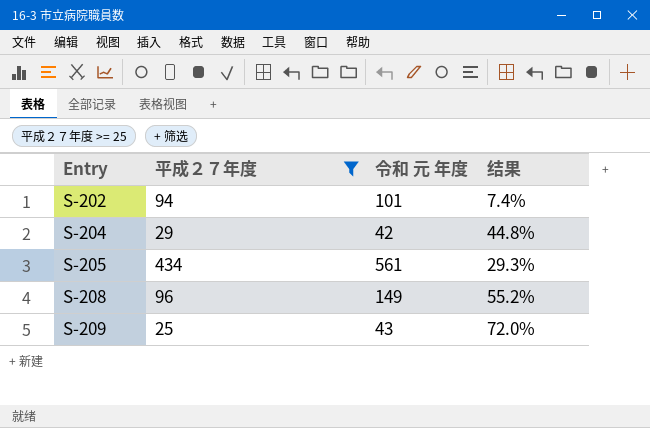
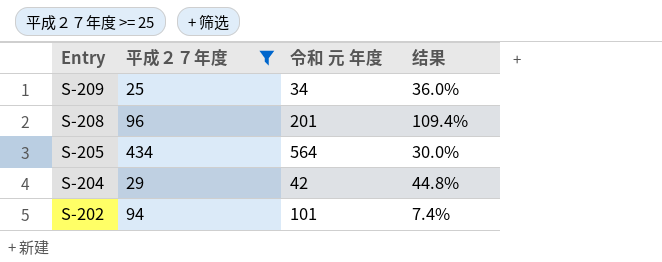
row order: Entry ascending -> Entry descending
S-209 | 令和 元 年度: 43 -> 34
S-209 | 结果: 72.0% -> 36.0%
S-208 | 令和 元 年度: 149 -> 201
S-208 | 结果: 55.2% -> 109.4%
S-205 | 令和 元 年度: 561 -> 564
S-205 | 结果: 29.3% -> 30.0%

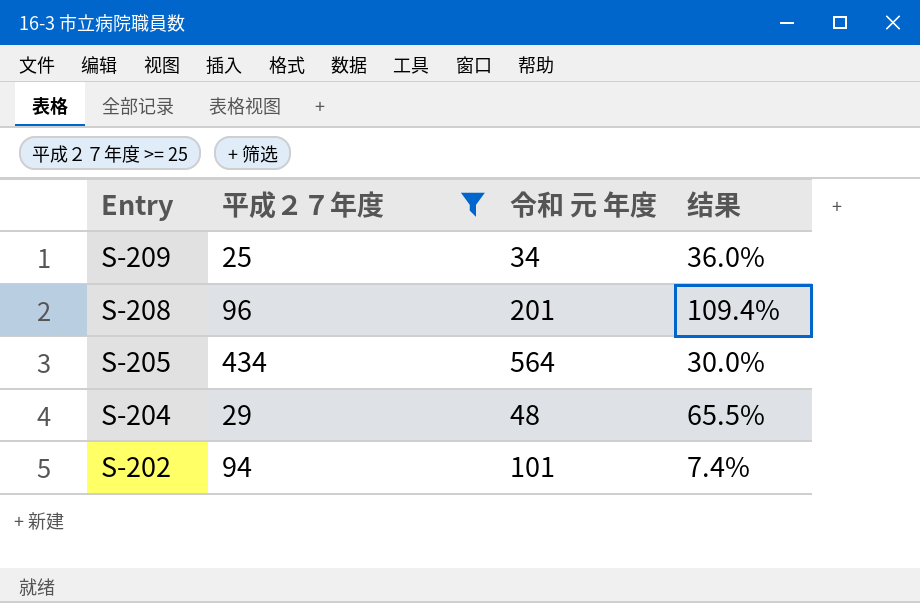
S-204 | 令和 元 年度: 42 -> 48
S-204 | 结果: 44.8% -> 65.5%

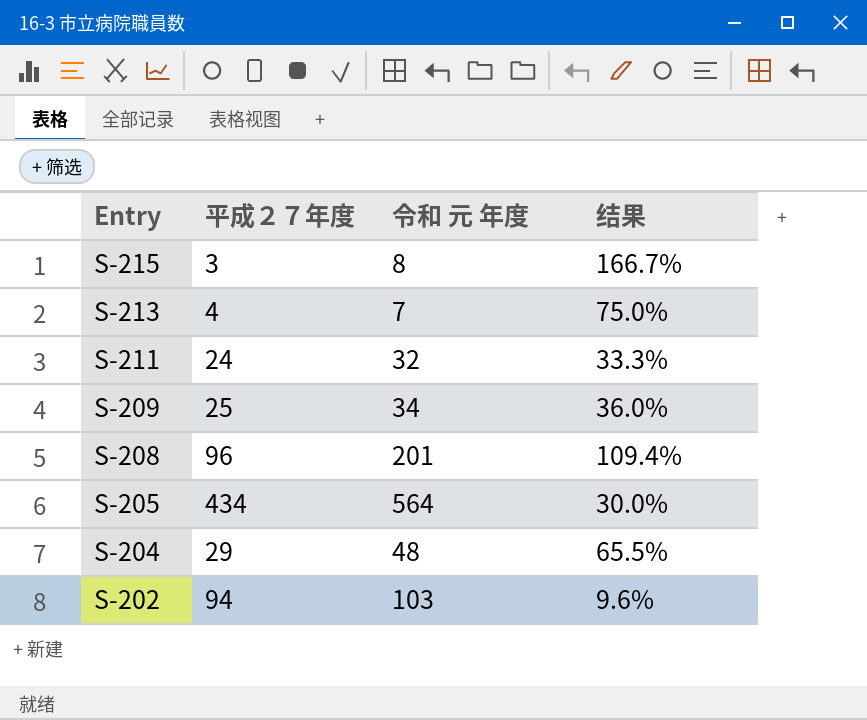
filter: 平成２７年度 >= 25 -> none
S-202 | 令和 元 年度: 101 -> 103
S-202 | 结果: 7.4% -> 9.6%

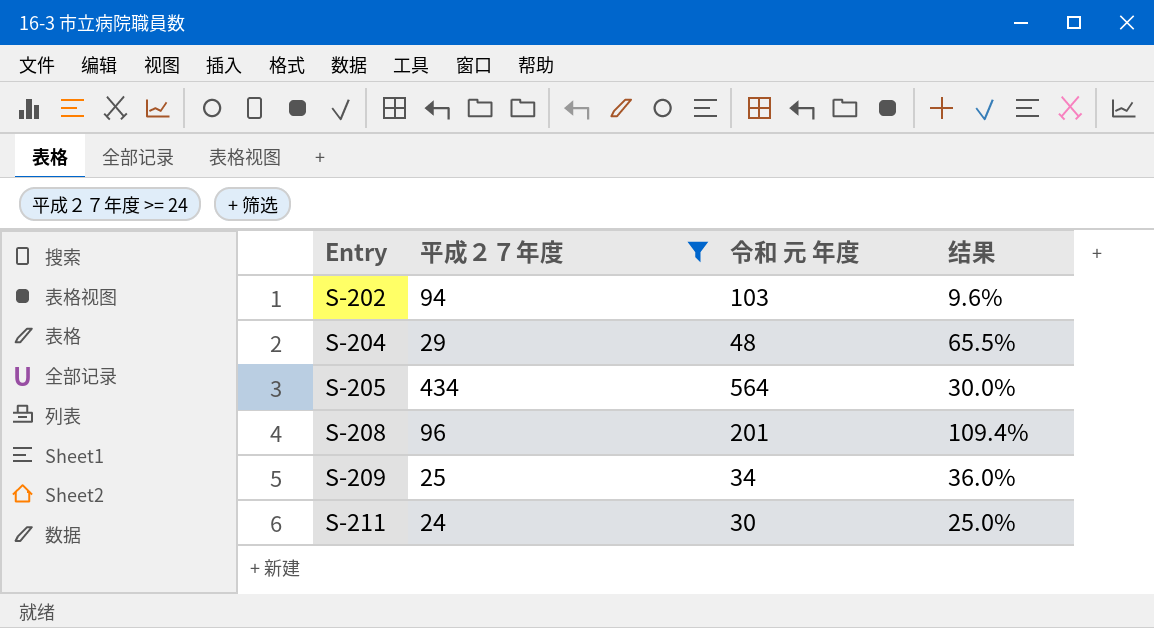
filter: none -> 平成２７年度 >= 24
row order: Entry descending -> Entry ascending
S-211 | 令和 元 年度: 32 -> 30
S-211 | 结果: 33.3% -> 25.0%

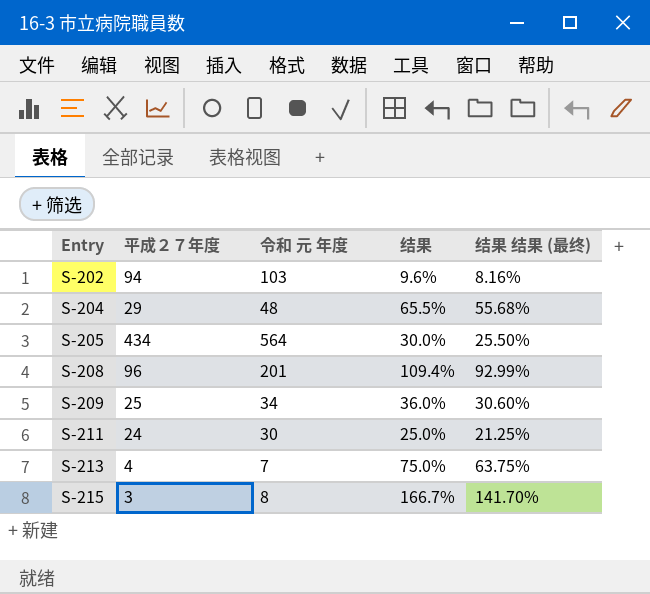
filter: 平成２７年度 >= 24 -> none
column 结果 结果 (最终) | formula: none -> [结果] * 0.85

